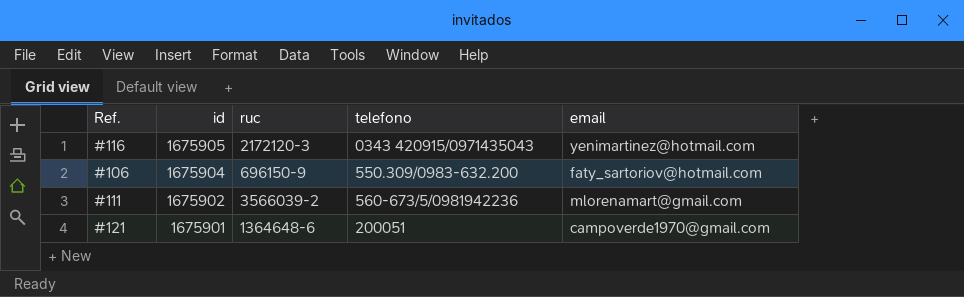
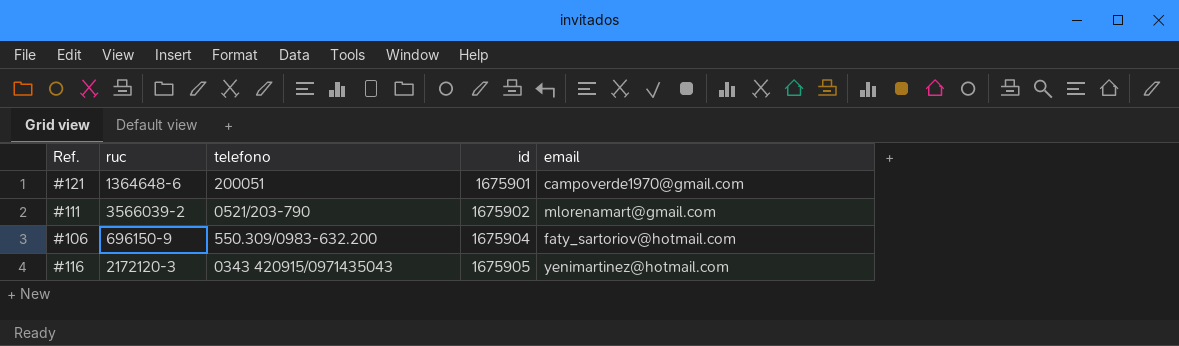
row order: id descending -> id ascending
column id | position: 2 -> 4
#111 | telefono: 560-673/5/0981942236 -> 0521/203-790

